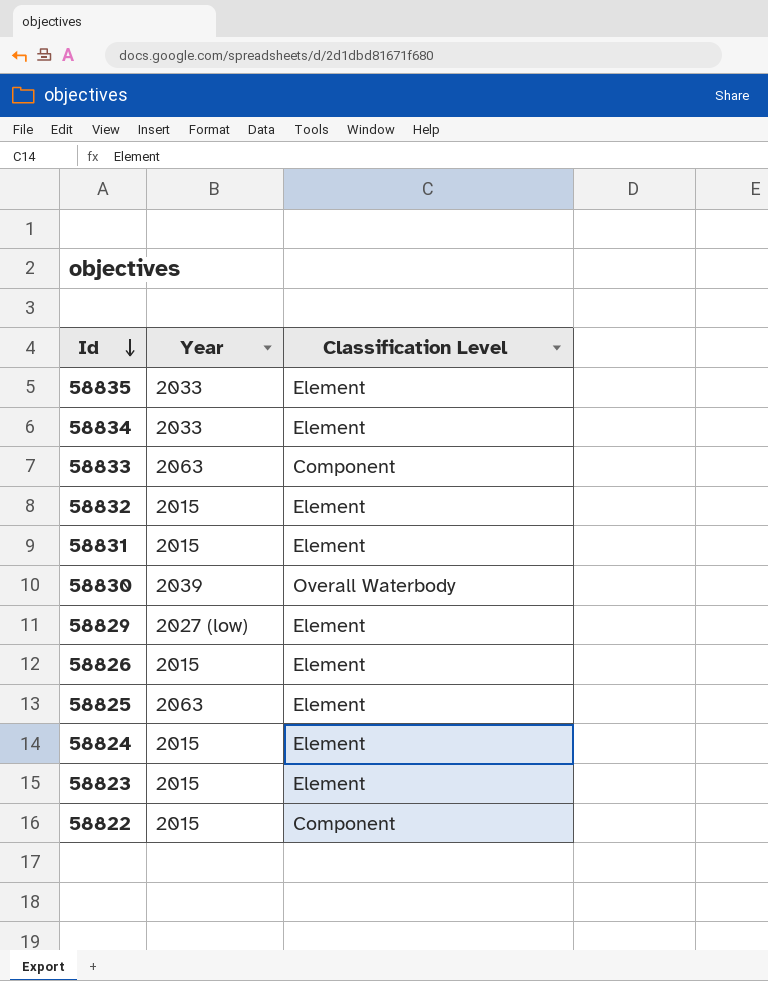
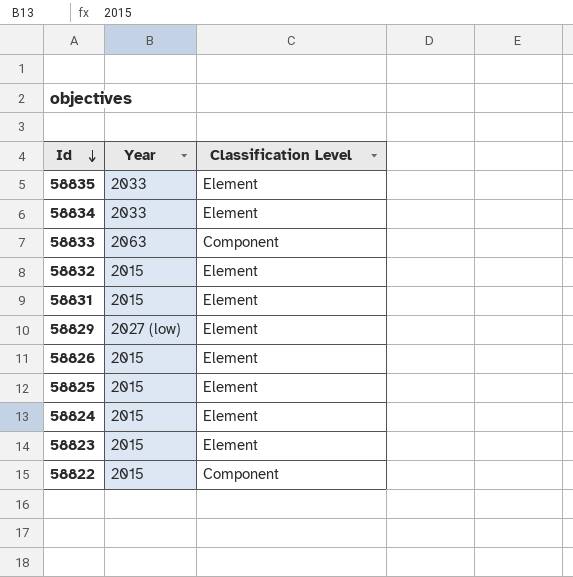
row 58830: 2039 | Overall Waterbody -> none
58825 | Year: 2063 -> 2015

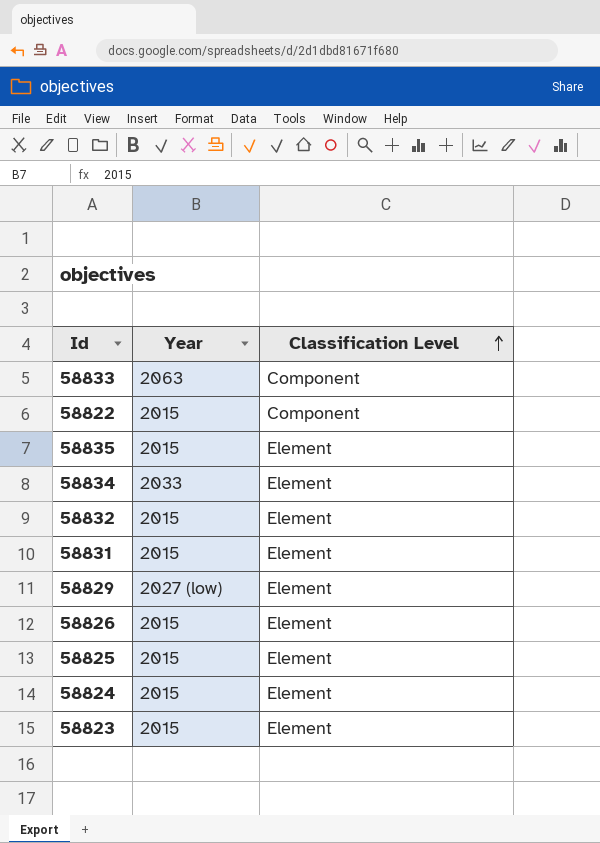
row order: Id descending -> Classification Level ascending
58835 | Year: 2033 -> 2015

